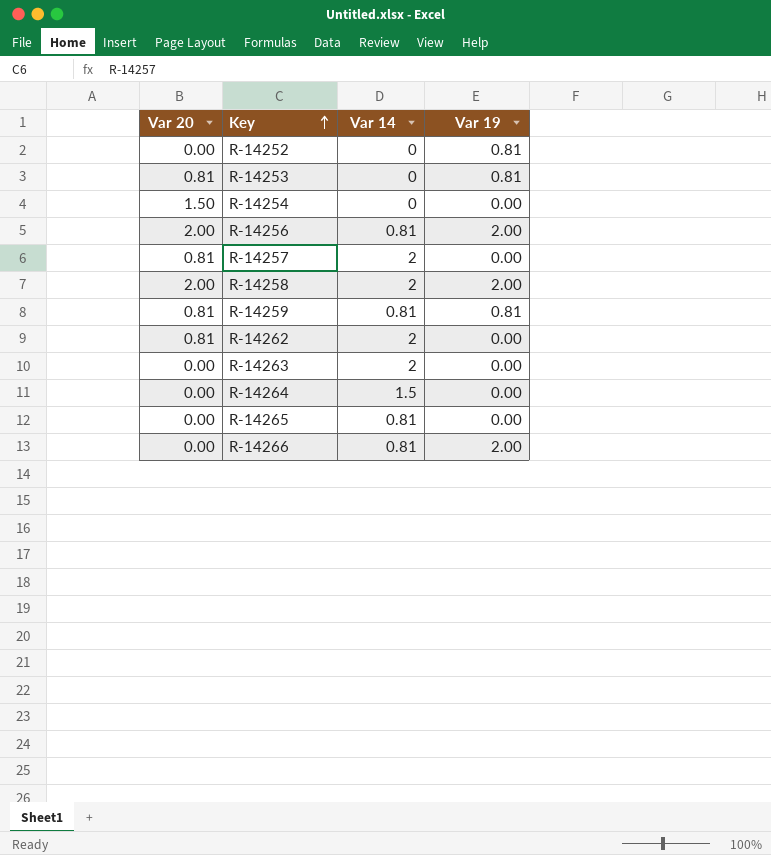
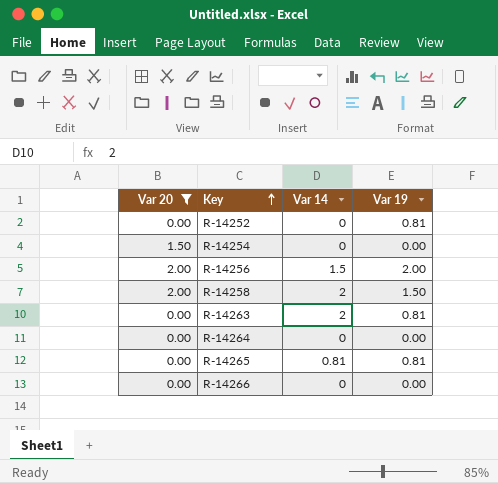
filter: none -> Var 20 != 0.81
R-14256 | Var 14: 0.81 -> 1.5
R-14258 | Var 19: 2.00 -> 1.50
R-14263 | Var 19: 0.00 -> 0.81
R-14264 | Var 14: 1.5 -> 0
R-14265 | Var 19: 0.00 -> 0.81
R-14266 | Var 14: 0.81 -> 0
R-14266 | Var 19: 2.00 -> 0.00

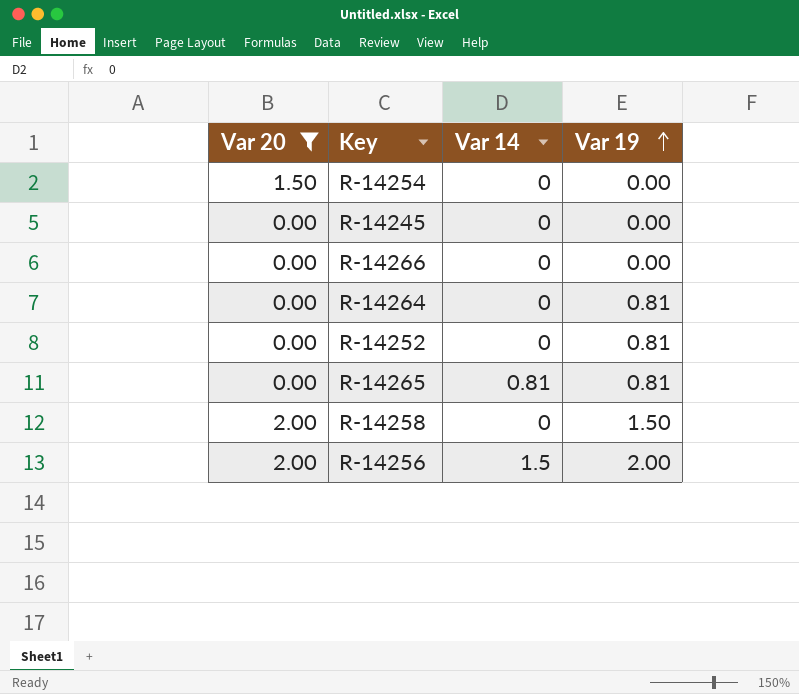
row order: Key ascending -> Var 19 ascending
row R-14263: 0.00 | 2 | 0.81 -> none
row R-14245: none -> 0.00 | 0 | 0.00
R-14264 | Var 19: 0.00 -> 0.81
R-14258 | Var 14: 2 -> 0

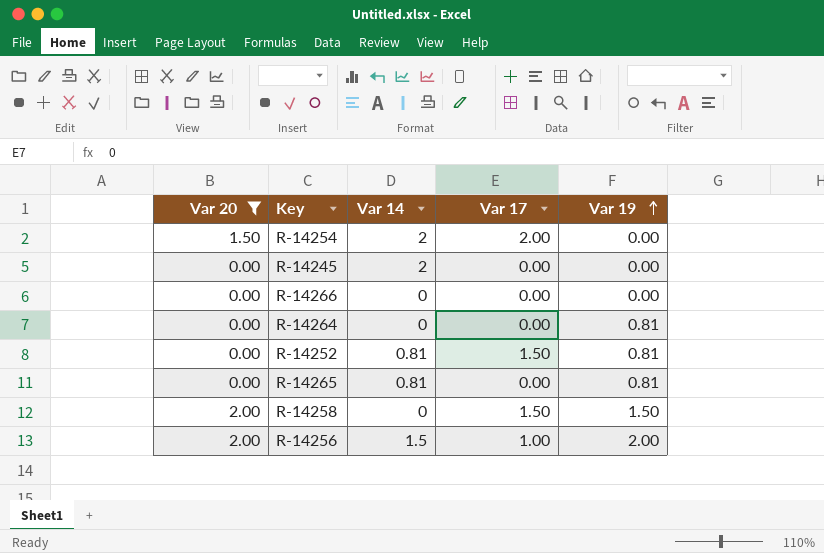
column Var 17 | position: none -> 4
R-14254 | Var 14: 0 -> 2
R-14245 | Var 14: 0 -> 2
R-14252 | Var 14: 0 -> 0.81

